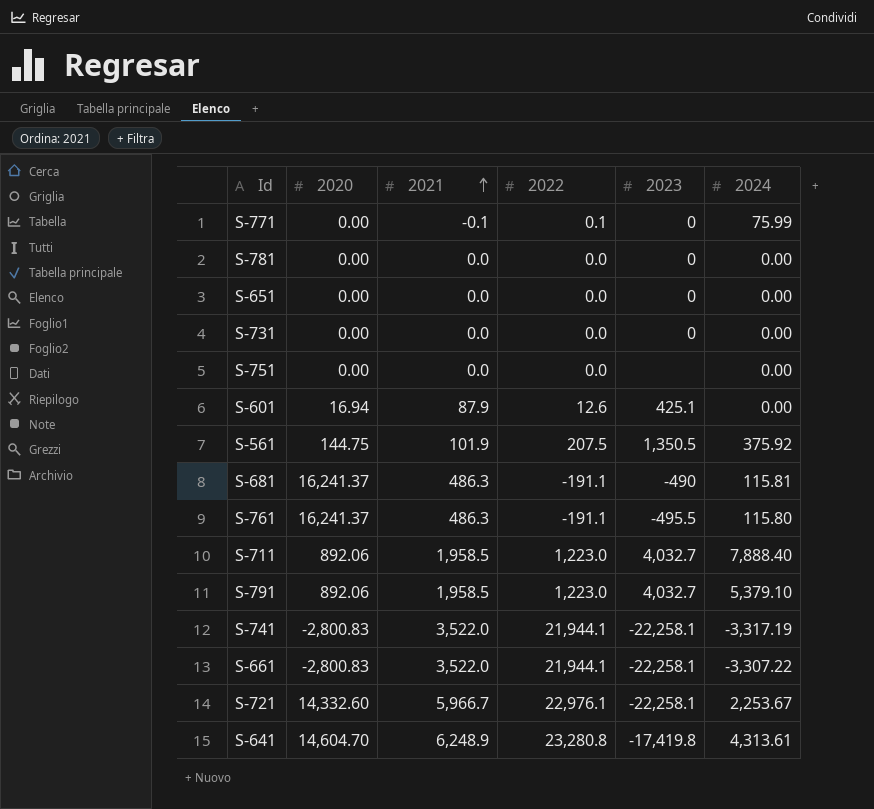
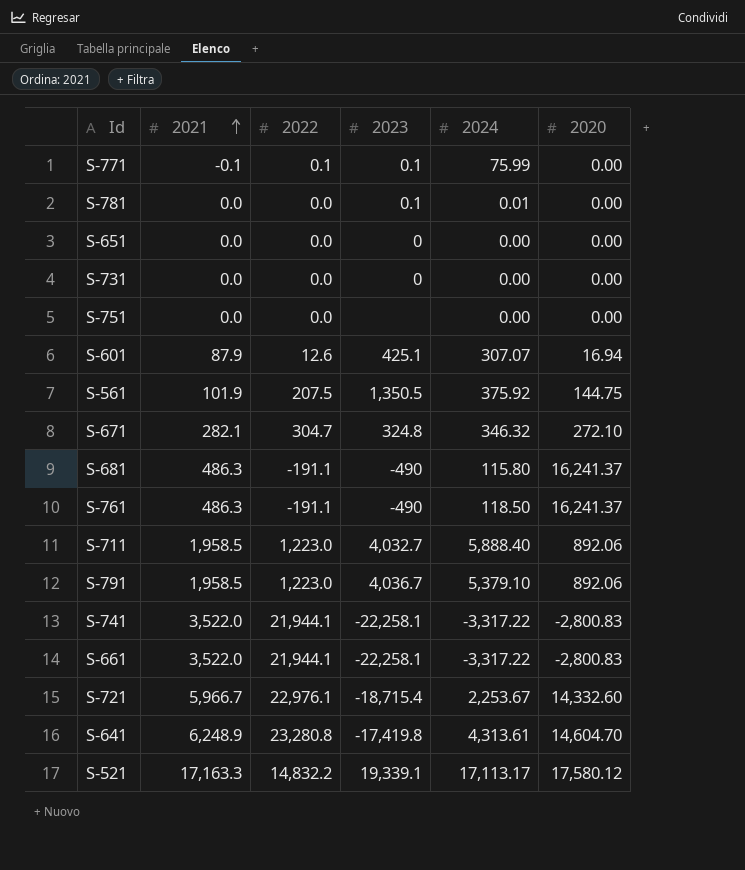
column 2020 | position: 2 -> 6
S-771 | 2023: 0 -> 0.1
S-781 | 2023: 0 -> 0.1
S-781 | 2024: 0.00 -> 0.01
S-601 | 2024: 0.00 -> 307.07
row S-671: none -> 282.1 | 304.7 | 324.8 | 346.32 | 272.10
S-681 | 2024: 115.81 -> 115.80
S-761 | 2023: -495.5 -> -490
S-761 | 2024: 115.80 -> 118.50
S-711 | 2024: 7,888.40 -> 5,888.40
S-791 | 2023: 4,032.7 -> 4,036.7
S-741 | 2024: -3,317.19 -> -3,317.22
S-661 | 2024: -3,307.22 -> -3,317.22
S-721 | 2023: -22,258.1 -> -18,715.4
row S-521: none -> 17,163.3 | 14,832.2 | 19,339.1 | 17,113.17 | 17,580.12

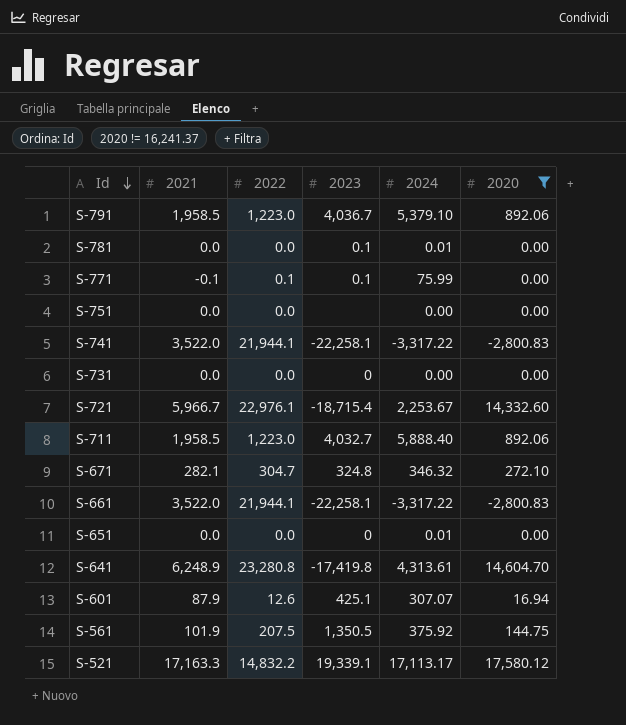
filter: none -> 2020 != 16,241.37
row order: 2021 ascending -> Id descending
S-651 | 2024: 0.00 -> 0.01

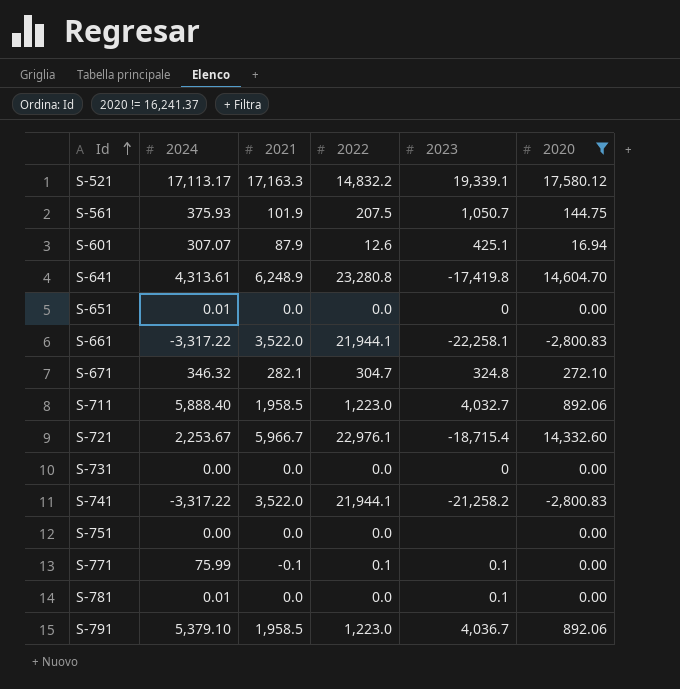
row order: Id descending -> Id ascending
column 2024 | position: 5 -> 2
S-561 | 2024: 375.92 -> 375.93
S-561 | 2023: 1,350.5 -> 1,050.7
S-741 | 2023: -22,258.1 -> -21,258.2

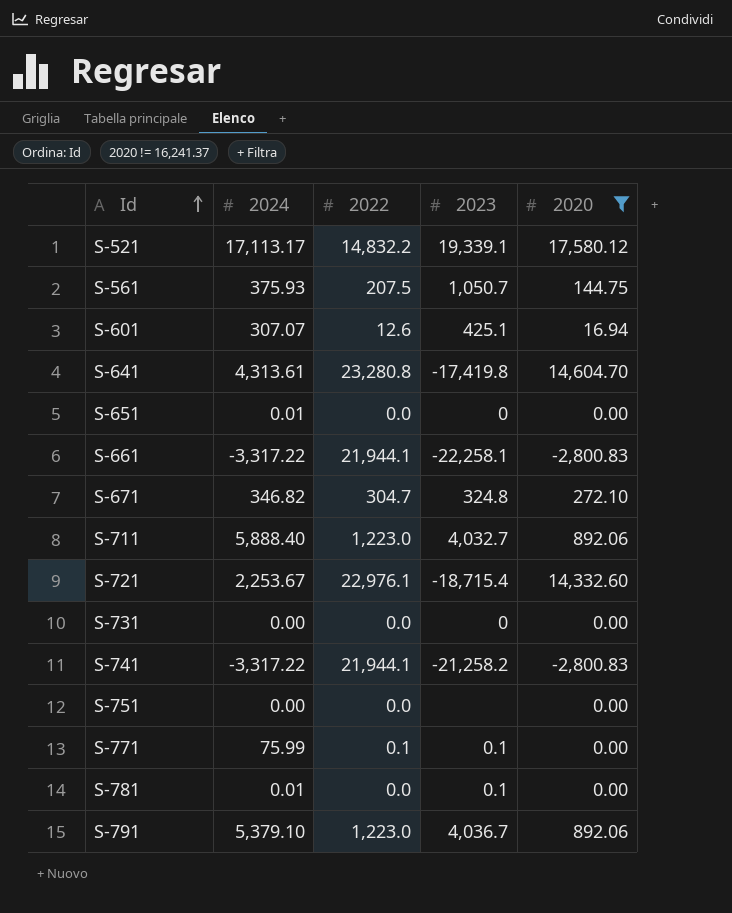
column 2021 | position: 3 -> none
S-671 | 2024: 346.32 -> 346.82

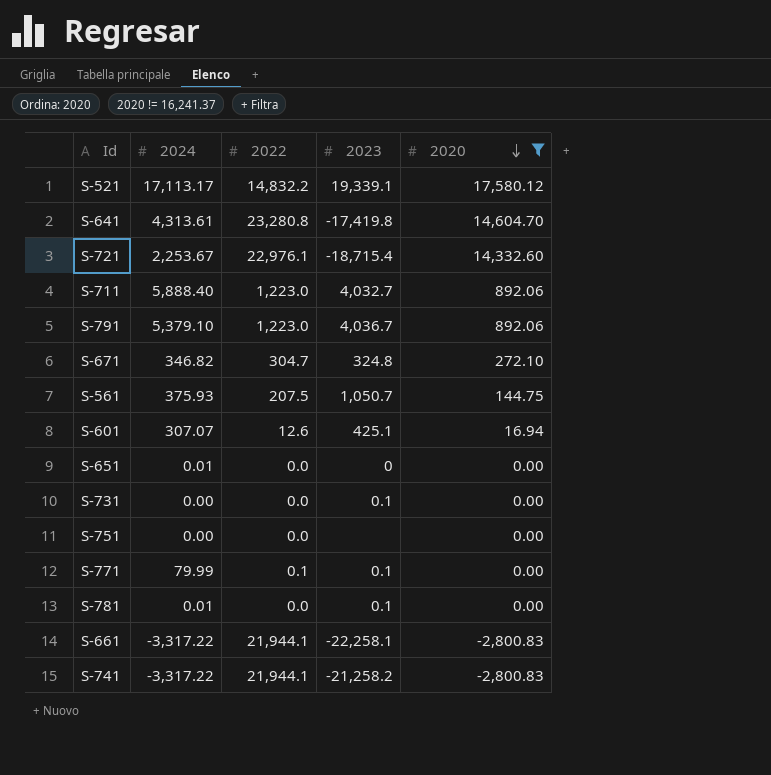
row order: Id ascending -> 2020 descending
S-731 | 2023: 0 -> 0.1
S-771 | 2024: 75.99 -> 79.99

